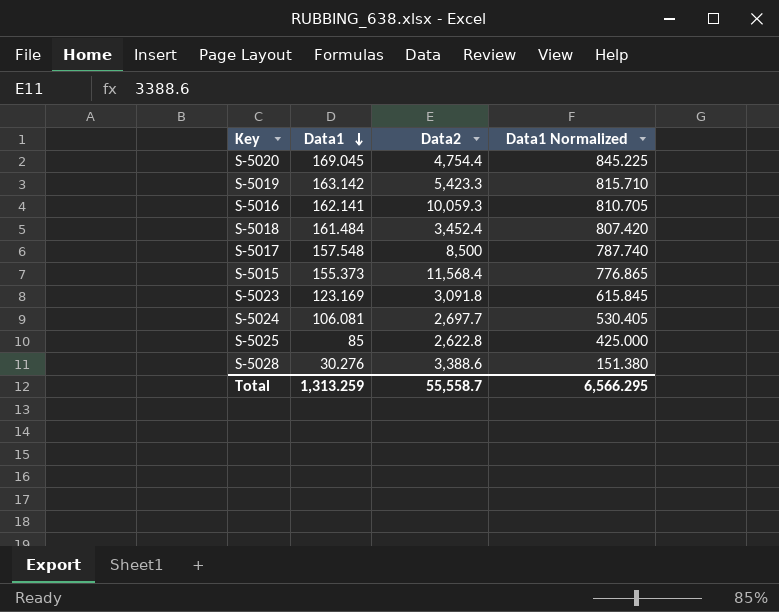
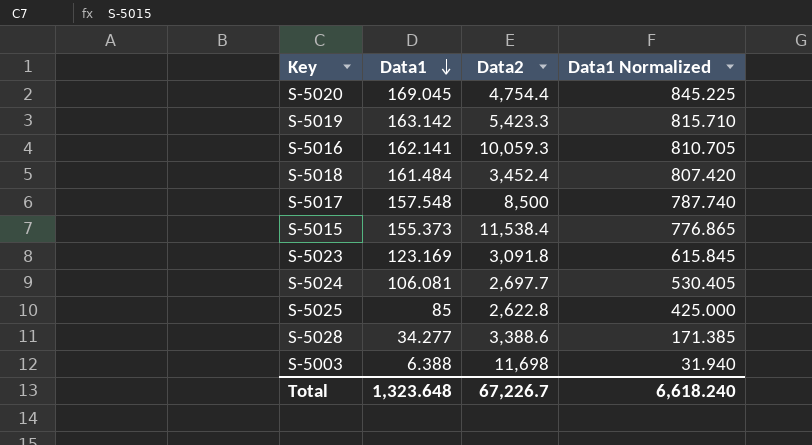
S-5015 | Data2: 11,568.4 -> 11,538.4
S-5028 | Data1: 30.276 -> 34.277
S-5028 | Data1 Normalized: 151.380 -> 171.385
row S-5003: none -> 6.388 | 11,698 | 31.940
Total | Data1: 1,313.259 -> 1,323.648
Total | Data2: 55,558.7 -> 67,226.7
Total | Data1 Normalized: 6,566.295 -> 6,618.240

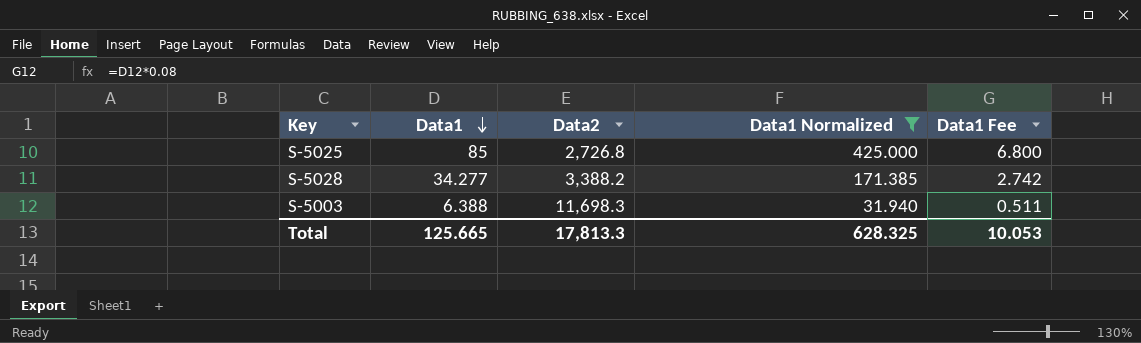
filter: none -> Data1 Normalized <= 425.000
column Data1 Fee | formula: none -> [Data1] * 0.08
S-5025 | Data2: 2,622.8 -> 2,726.8
S-5028 | Data2: 3,388.6 -> 3,388.2
S-5003 | Data2: 11,698 -> 11,698.3
Total | Data1: 1,323.648 -> 125.665
Total | Data2: 67,226.7 -> 17,813.3
Total | Data1 Normalized: 6,618.240 -> 628.325

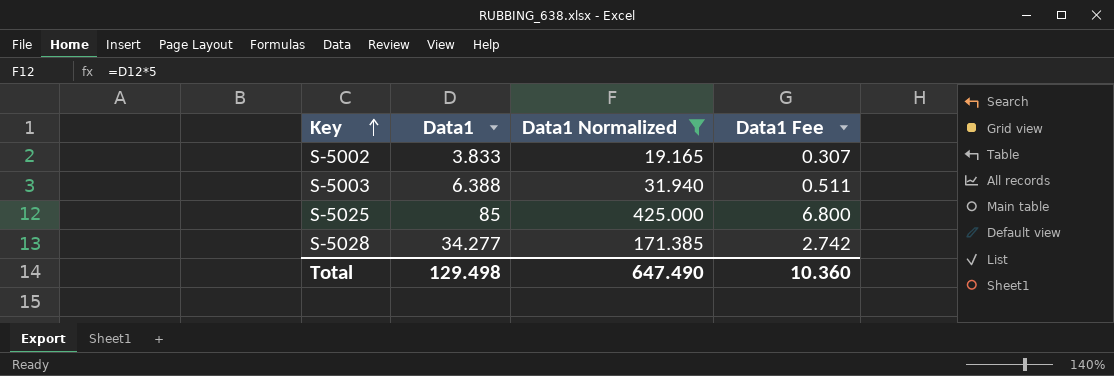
row order: Data1 descending -> Key ascending
column Data2 | position: 3 -> none
row S-5002: none -> 3.833 | 19.165 | 0.307
Total | Data1: 125.665 -> 129.498
Total | Data1 Normalized: 628.325 -> 647.490
Total | Data1 Fee: 10.053 -> 10.360

